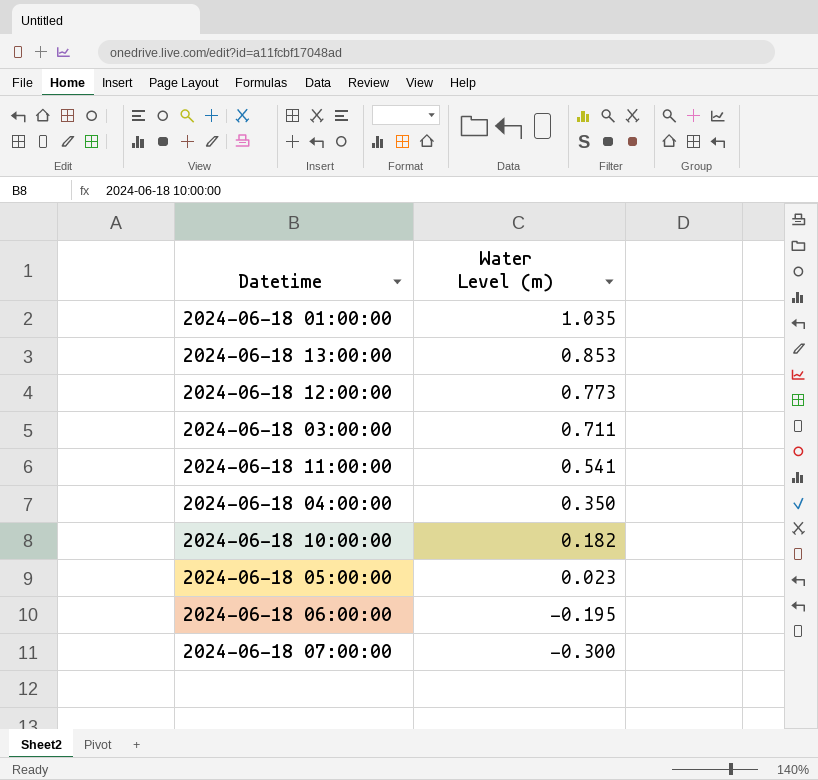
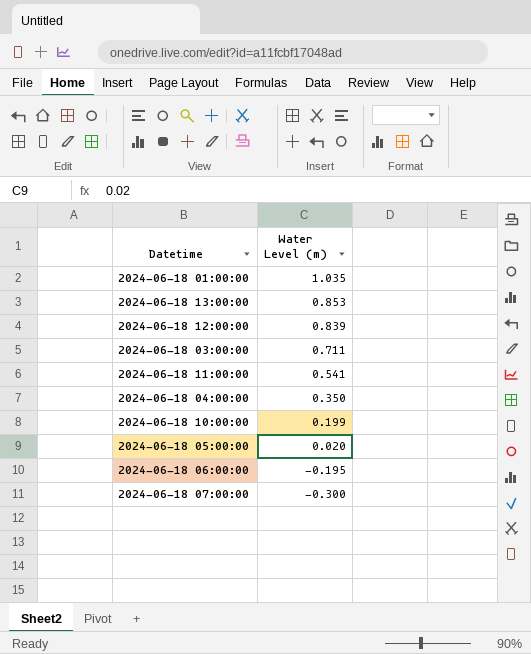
2024-06-18 12:00:00 | Water Level (m): 0.773 -> 0.839
2024-06-18 10:00:00 | Water Level (m): 0.182 -> 0.199
2024-06-18 05:00:00 | Water Level (m): 0.023 -> 0.020

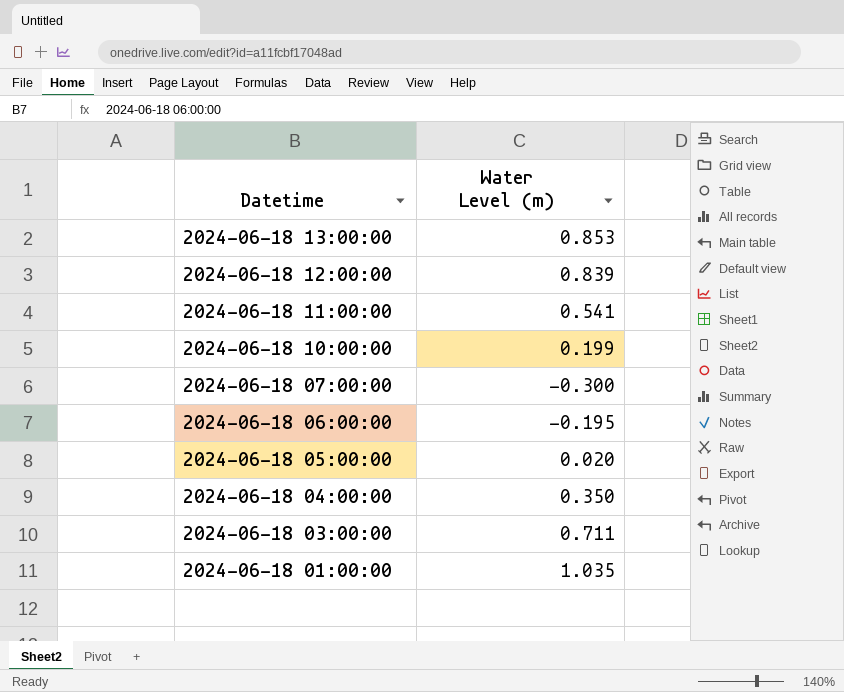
row order: Water Level (m) descending -> Datetime descending

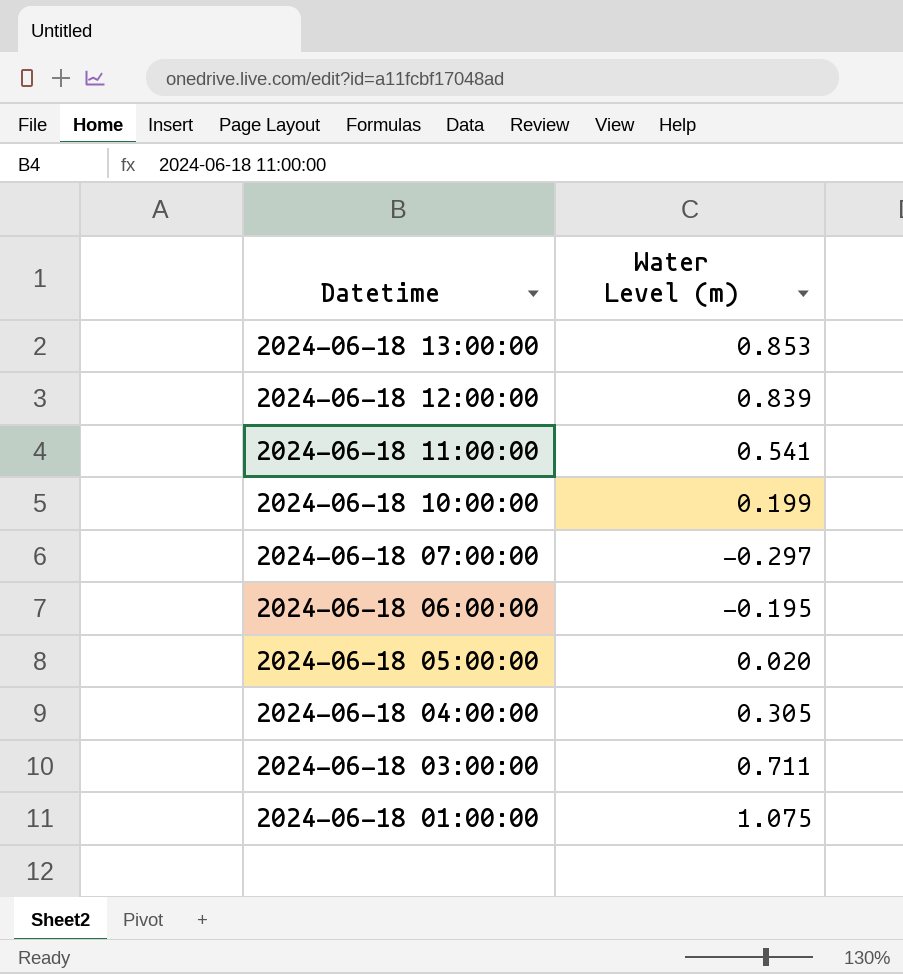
2024-06-18 07:00:00 | Water Level (m): -0.300 -> -0.297
2024-06-18 04:00:00 | Water Level (m): 0.350 -> 0.305
2024-06-18 01:00:00 | Water Level (m): 1.035 -> 1.075

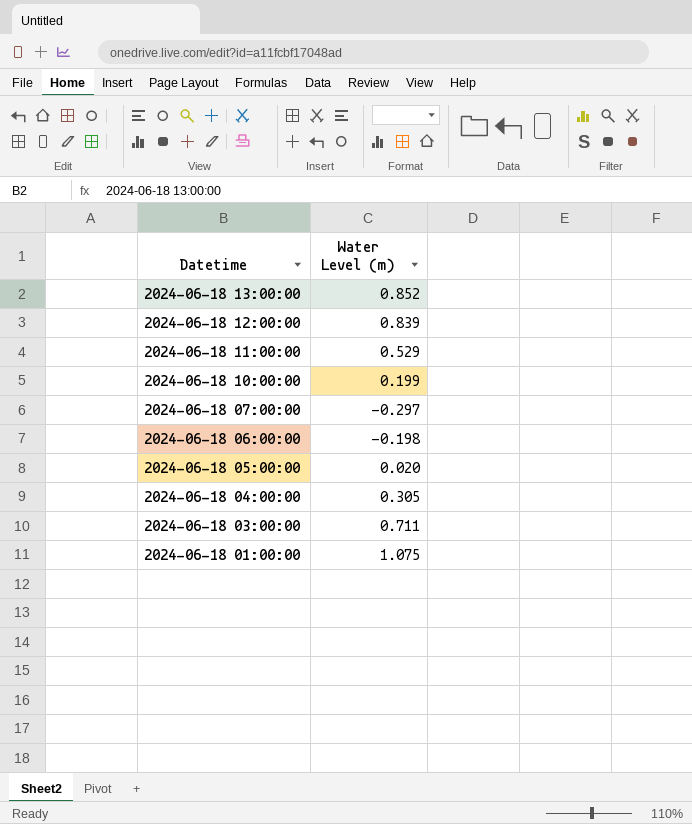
2024-06-18 13:00:00 | Water Level (m): 0.853 -> 0.852
2024-06-18 11:00:00 | Water Level (m): 0.541 -> 0.529
2024-06-18 06:00:00 | Water Level (m): -0.195 -> -0.198

